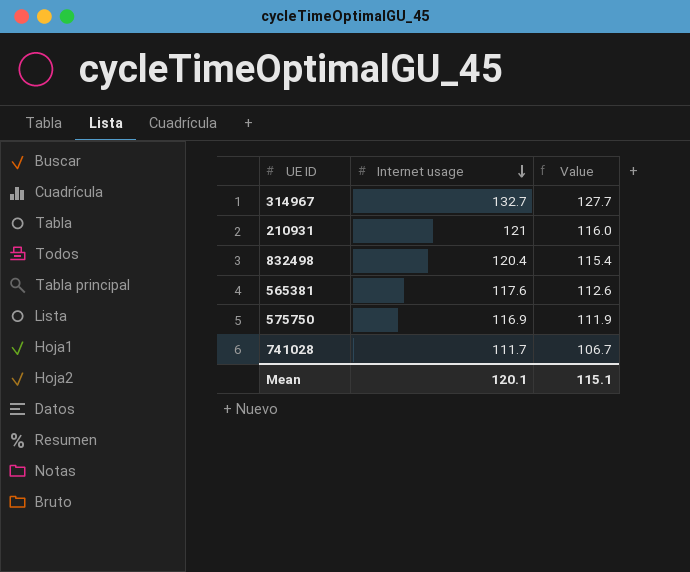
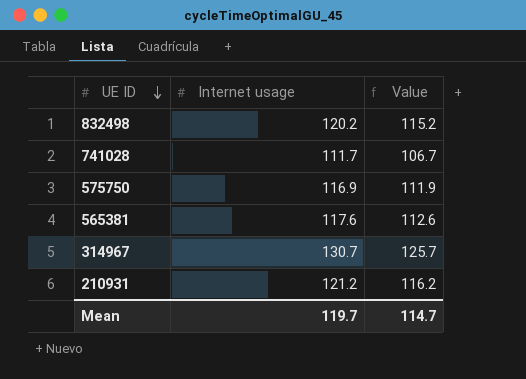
row order: Internet usage descending -> UE ID descending
832498 | Internet usage: 120.4 -> 120.2
832498 | Value: 115.4 -> 115.2
314967 | Internet usage: 132.7 -> 130.7
314967 | Value: 127.7 -> 125.7
210931 | Internet usage: 121 -> 121.2
210931 | Value: 116.0 -> 116.2
Mean | Internet usage: 120.1 -> 119.7
Mean | Value: 115.1 -> 114.7

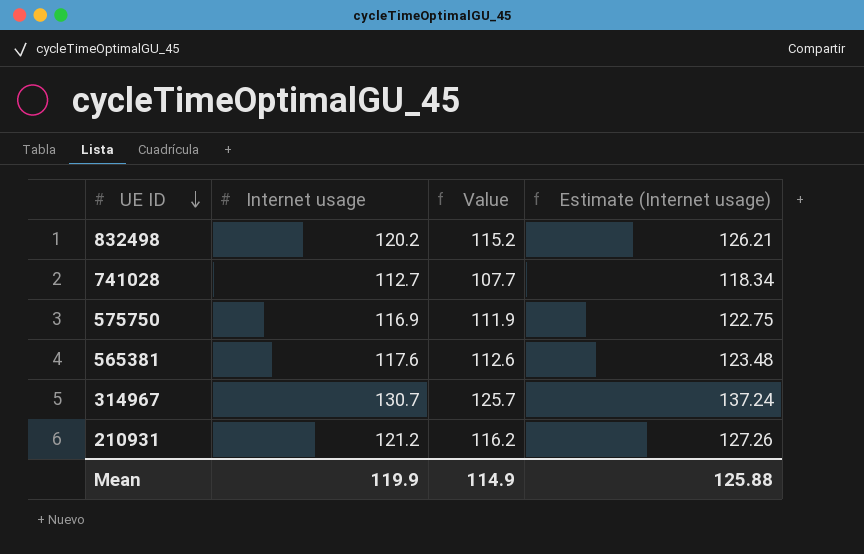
column Estimate (Internet usage) | formula: none -> [Internet usage] * 1.05
741028 | Internet usage: 111.7 -> 112.7
741028 | Value: 106.7 -> 107.7
Mean | Internet usage: 119.7 -> 119.9
Mean | Value: 114.7 -> 114.9

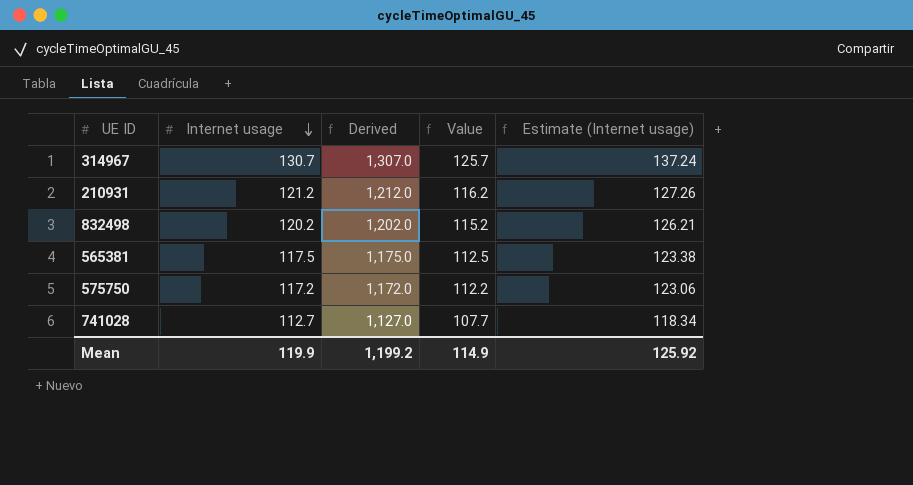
row order: UE ID descending -> Internet usage descending
column Derived | formula: none -> [Internet usage] * 10
565381 | Internet usage: 117.6 -> 117.5
565381 | Value: 112.6 -> 112.5
565381 | Estimate (Internet usage): 123.48 -> 123.38
575750 | Internet usage: 116.9 -> 117.2
575750 | Value: 111.9 -> 112.2
575750 | Estimate (Internet usage): 122.75 -> 123.06
Mean | Estimate (Internet usage): 125.88 -> 125.92

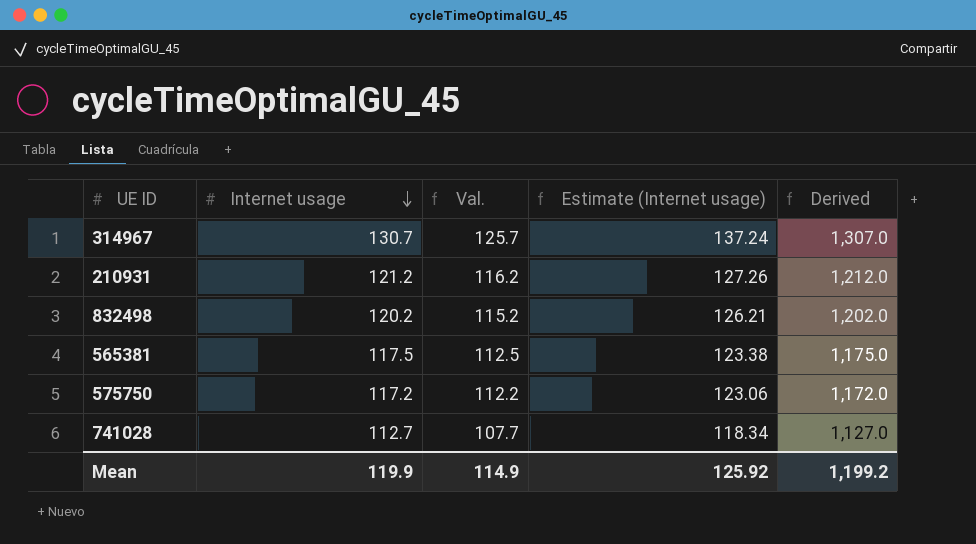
column name: Value -> Val.
column Derived | position: 3 -> 5

